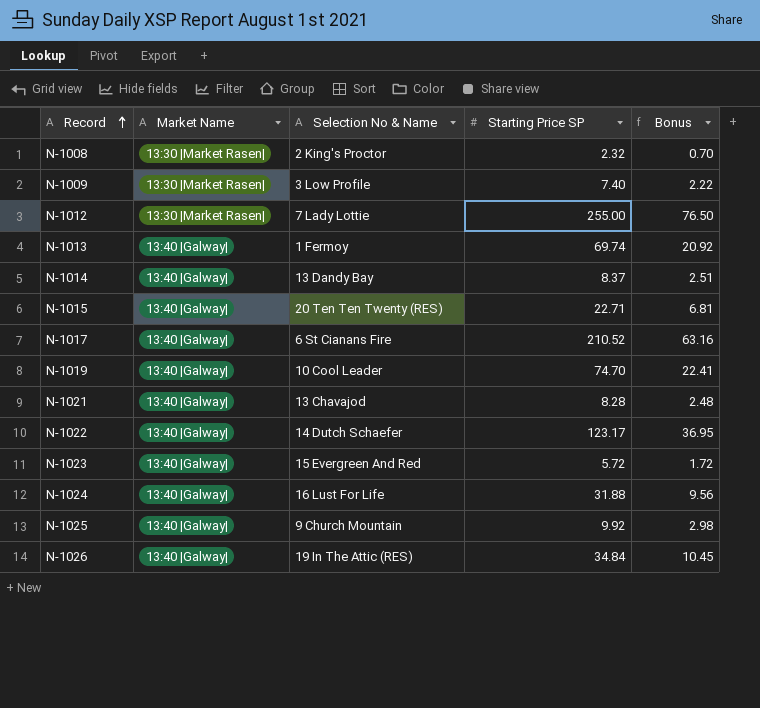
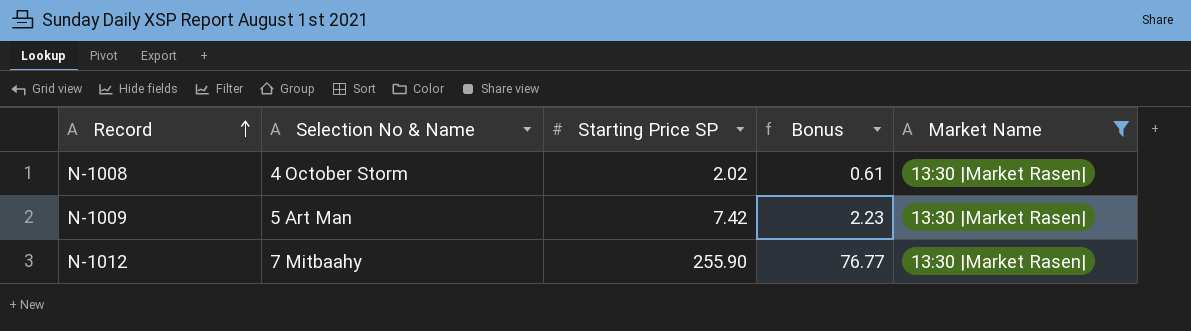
filter: none -> Market Name = 13:30 |Market Rasen|
column Market Name | position: 2 -> 5
N-1008 | Selection No & Name: 2 King's Proctor -> 4 October Storm
N-1008 | Starting Price SP: 2.32 -> 2.02
N-1008 | Bonus: 0.70 -> 0.61
N-1009 | Selection No & Name: 3 Low Profile -> 5 Art Man
N-1009 | Starting Price SP: 7.40 -> 7.42
N-1009 | Bonus: 2.22 -> 2.23
N-1012 | Selection No & Name: 7 Lady Lottie -> 7 Mitbaahy
N-1012 | Starting Price SP: 255.00 -> 255.90
N-1012 | Bonus: 76.50 -> 76.77

